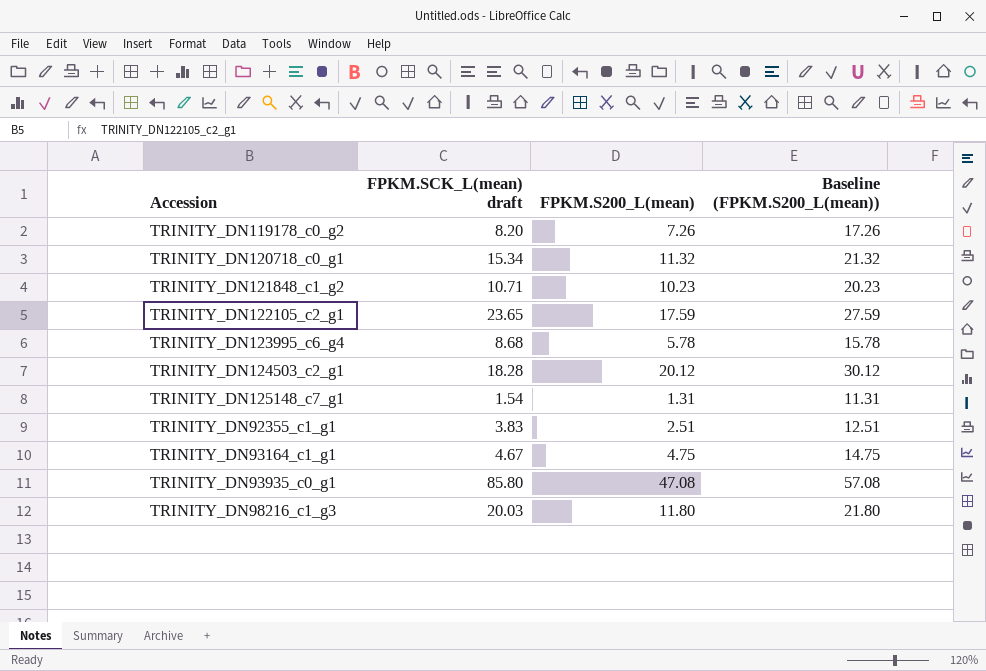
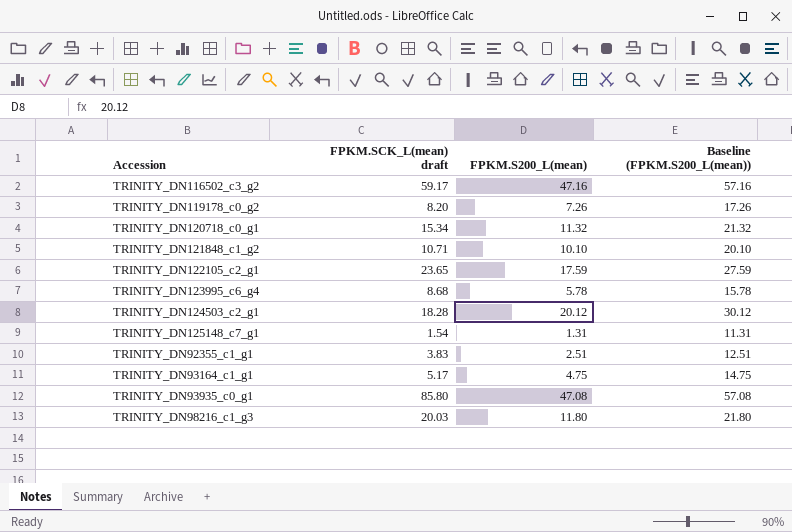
row TRINITY_DN116502_c3_g2: none -> 59.17 | 47.16 | 57.16
TRINITY_DN121848_c1_g2 | FPKM.S200_L(mean): 10.23 -> 10.10
TRINITY_DN121848_c1_g2 | Baseline (FPKM.S200_L(mean)): 20.23 -> 20.10
TRINITY_DN93164_c1_g1 | FPKM.SCK_L(mean) draft: 4.67 -> 5.17

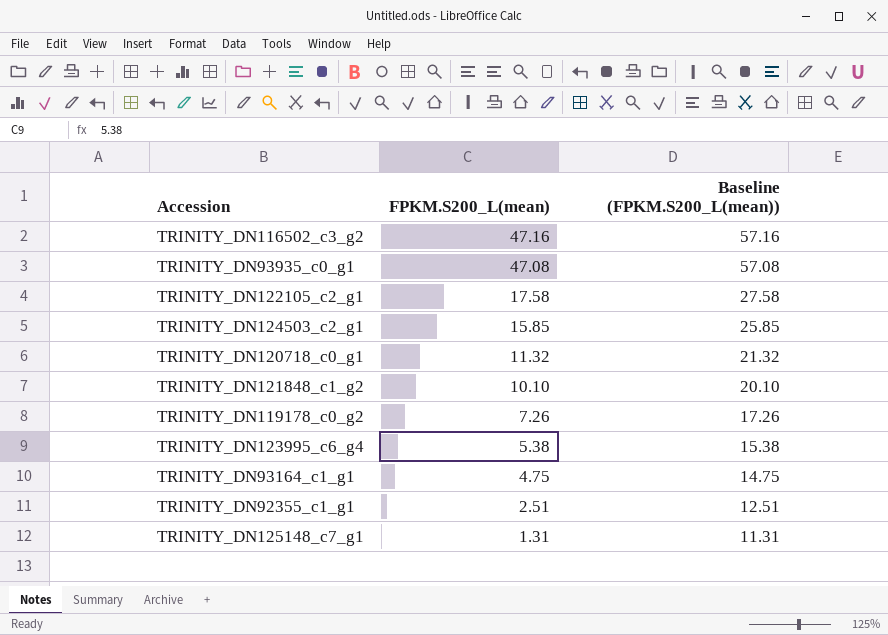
row order: none -> FPKM.S200_L(mean) descending
column FPKM.SCK_L(mean) draft | position: 2 -> none
row TRINITY_DN98216_c1_g3: 20.03 | 11.80 | 21.80 -> none
TRINITY_DN122105_c2_g1 | FPKM.S200_L(mean): 17.59 -> 17.58
TRINITY_DN122105_c2_g1 | Baseline (FPKM.S200_L(mean)): 27.59 -> 27.58
TRINITY_DN124503_c2_g1 | FPKM.S200_L(mean): 20.12 -> 15.85
TRINITY_DN124503_c2_g1 | Baseline (FPKM.S200_L(mean)): 30.12 -> 25.85
TRINITY_DN123995_c6_g4 | FPKM.S200_L(mean): 5.78 -> 5.38
TRINITY_DN123995_c6_g4 | Baseline (FPKM.S200_L(mean)): 15.78 -> 15.38

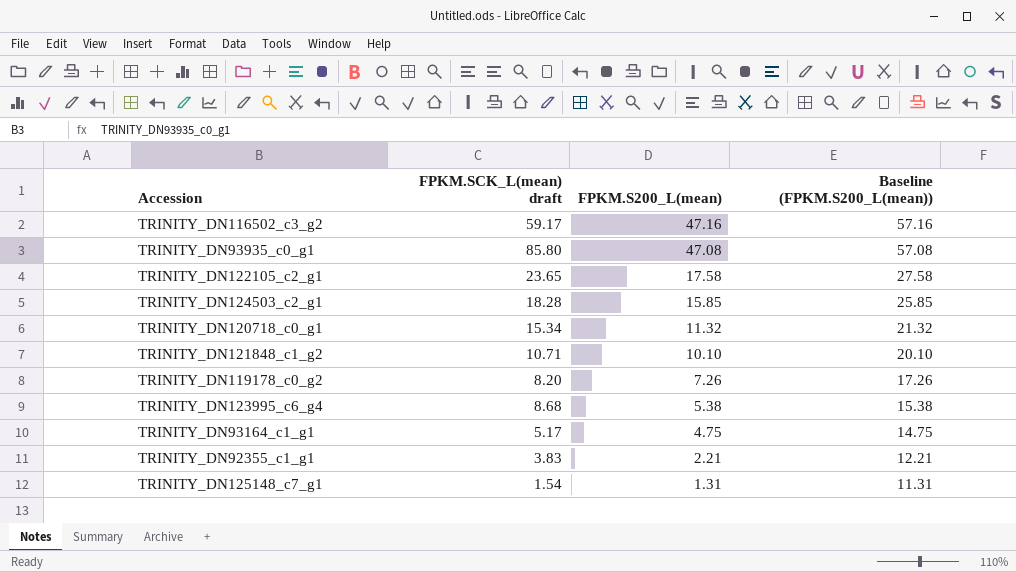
column FPKM.SCK_L(mean) draft | position: none -> 2
TRINITY_DN92355_c1_g1 | FPKM.S200_L(mean): 2.51 -> 2.21
TRINITY_DN92355_c1_g1 | Baseline (FPKM.S200_L(mean)): 12.51 -> 12.21

